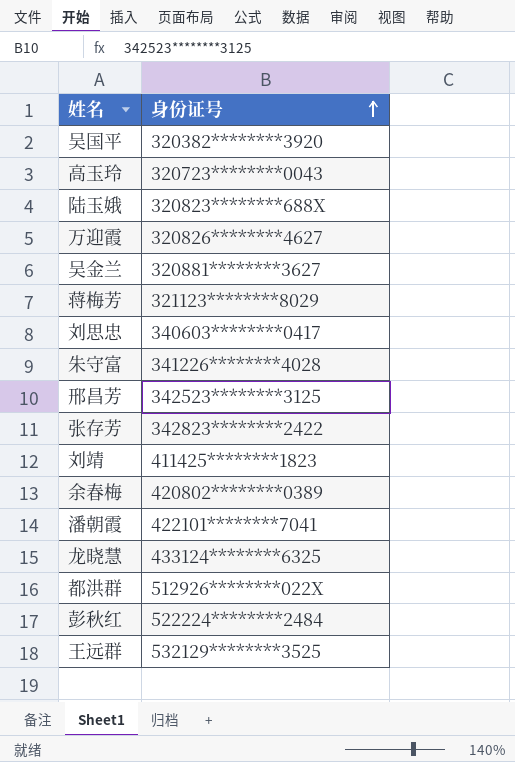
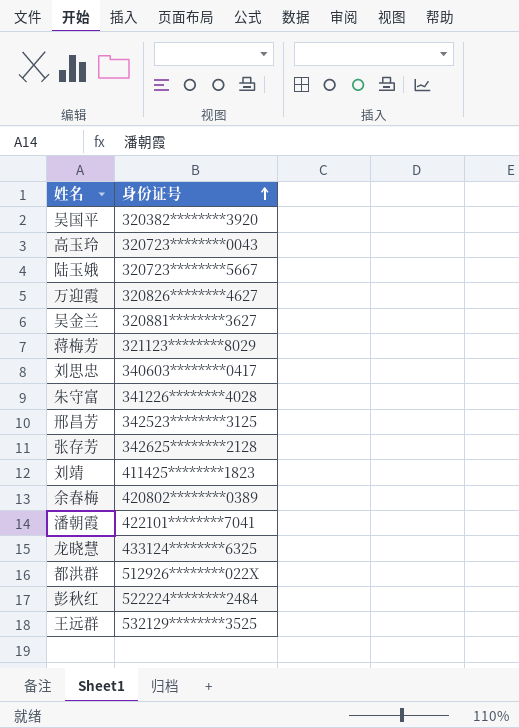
陆玉娥 | 身份证号: 320823********688X -> 320723********5667
张存芳 | 身份证号: 342823********2422 -> 342625********2128

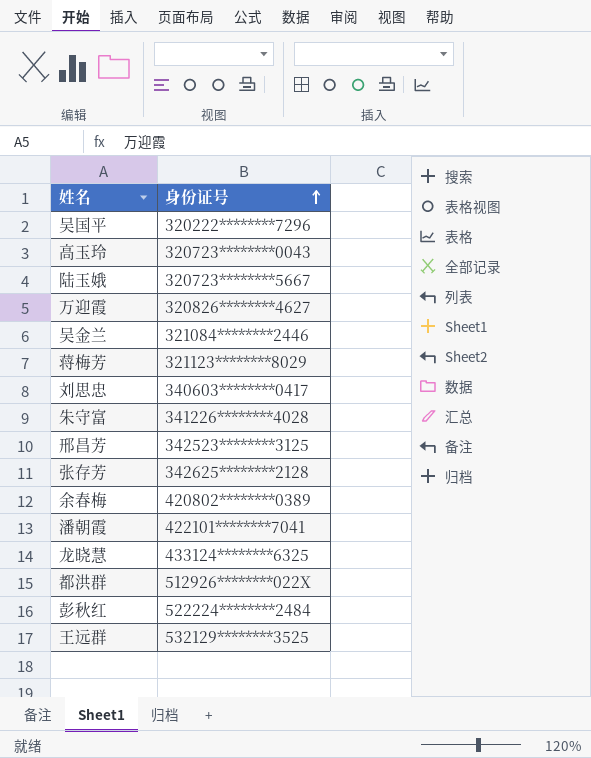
row 刘靖: 411425********1823 -> none
吴国平 | 身份证号: 320382********3920 -> 320222********7296
吴金兰 | 身份证号: 320881********3627 -> 321084********2446

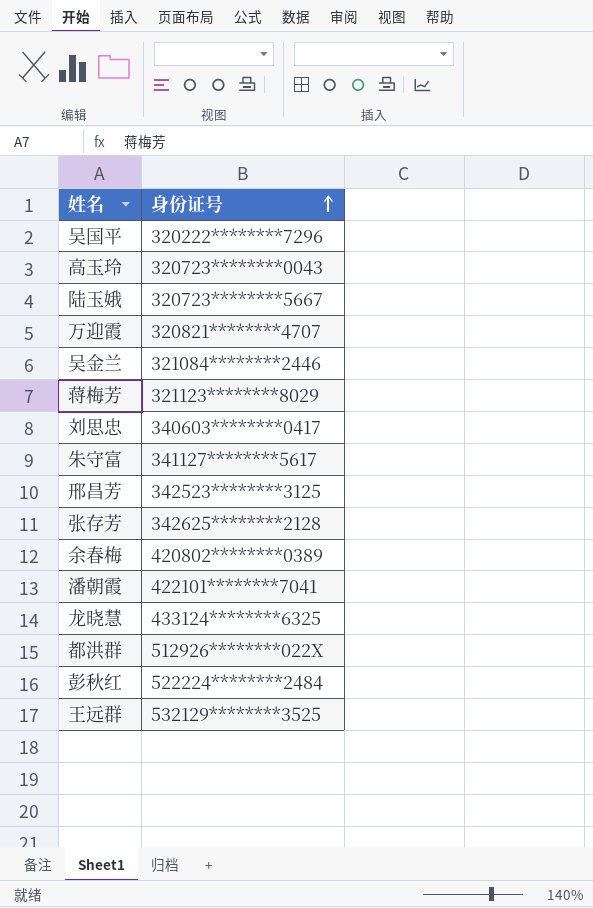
万迎霞 | 身份证号: 320826********4627 -> 320821********4707
朱守富 | 身份证号: 341226********4028 -> 341127********5617

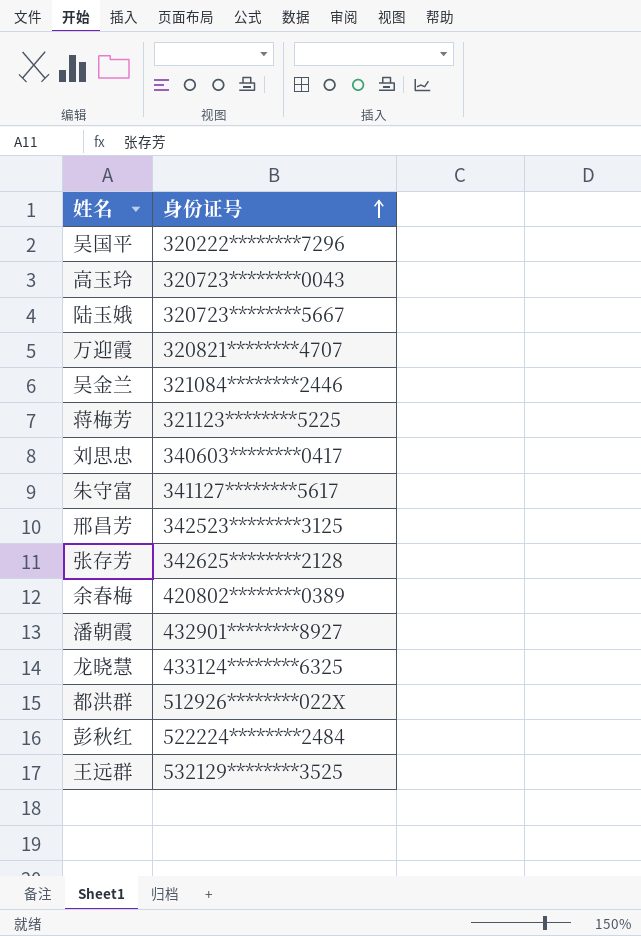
蒋梅芳 | 身份证号: 321123********8029 -> 321123********5225
潘朝霞 | 身份证号: 422101********7041 -> 432901********8927

